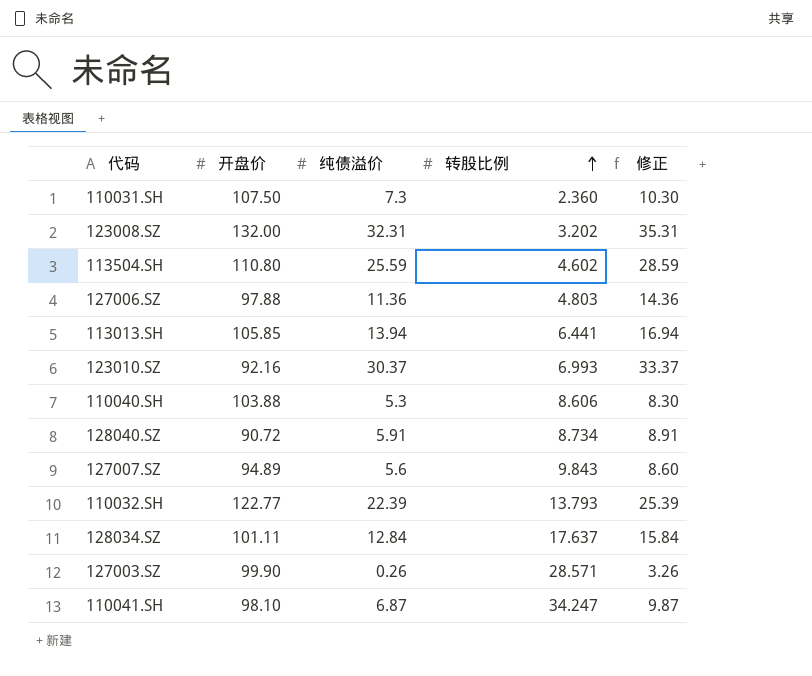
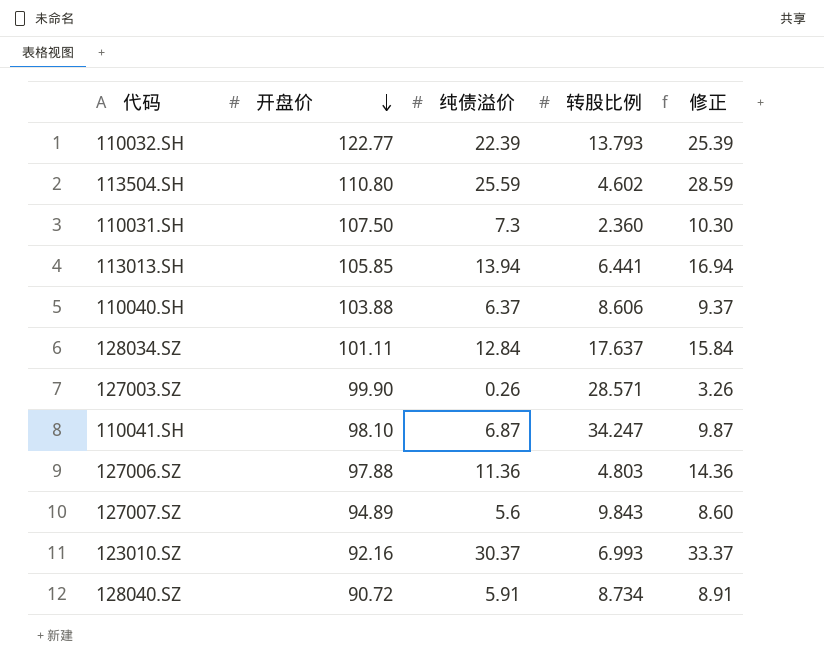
row order: 转股比例 ascending -> 开盘价 descending
row 123008.SZ: 132.00 | 32.31 | 3.202 | 35.31 -> none
110040.SH | 纯债溢价: 5.3 -> 6.37
110040.SH | 修正: 8.30 -> 9.37

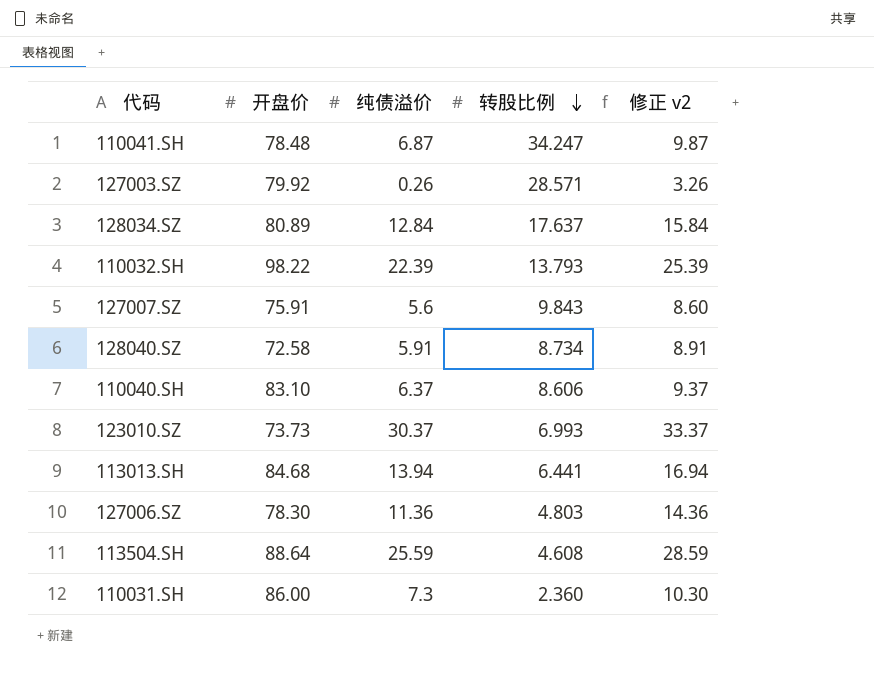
row order: 开盘价 descending -> 转股比例 descending
column name: 修正 -> 修正 v2
110041.SH | 开盘价: 98.10 -> 78.48
127003.SZ | 开盘价: 99.90 -> 79.92
128034.SZ | 开盘价: 101.11 -> 80.89
110032.SH | 开盘价: 122.77 -> 98.22
127007.SZ | 开盘价: 94.89 -> 75.91
128040.SZ | 开盘价: 90.72 -> 72.58
110040.SH | 开盘价: 103.88 -> 83.10
123010.SZ | 开盘价: 92.16 -> 73.73
113013.SH | 开盘价: 105.85 -> 84.68
127006.SZ | 开盘价: 97.88 -> 78.30
113504.SH | 开盘价: 110.80 -> 88.64
113504.SH | 转股比例: 4.602 -> 4.608
110031.SH | 开盘价: 107.50 -> 86.00

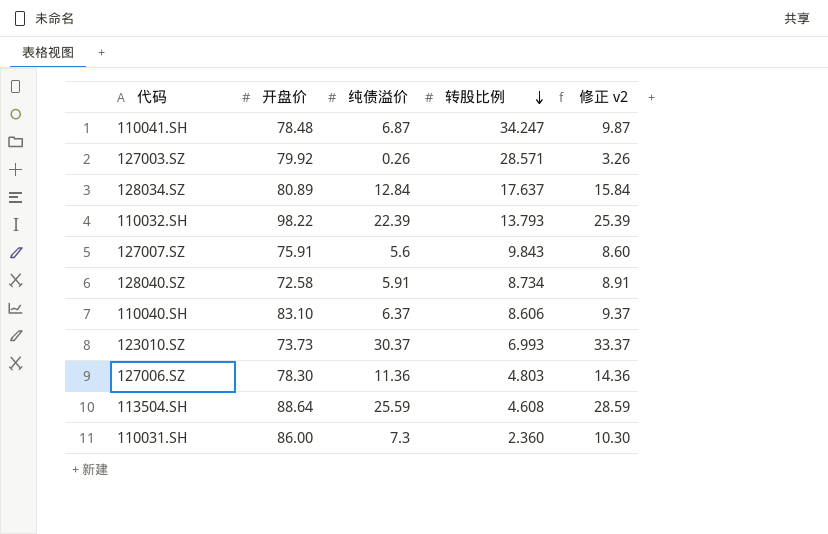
row 113013.SH: 84.68 | 13.94 | 6.441 | 16.94 -> none

